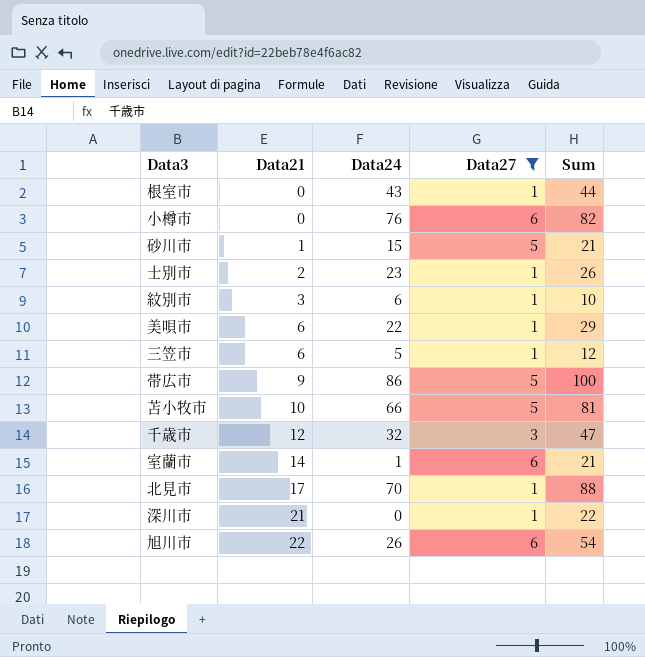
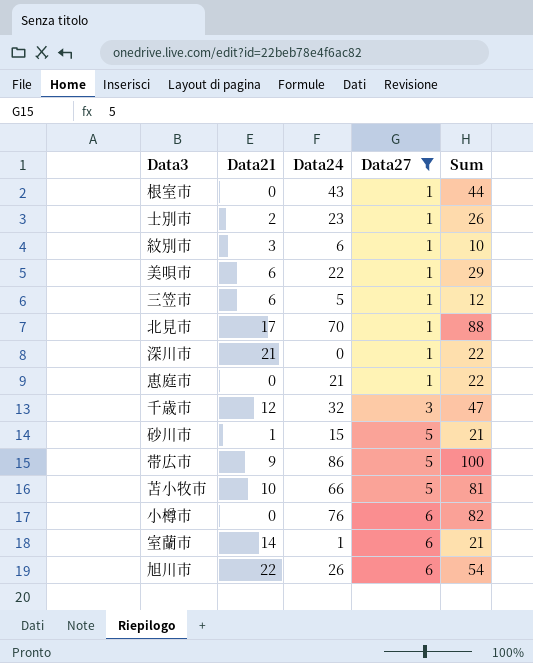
row order: Data21 ascending -> Data27 ascending
row 恵庭市: none -> 0 | 21 | 1 | 22

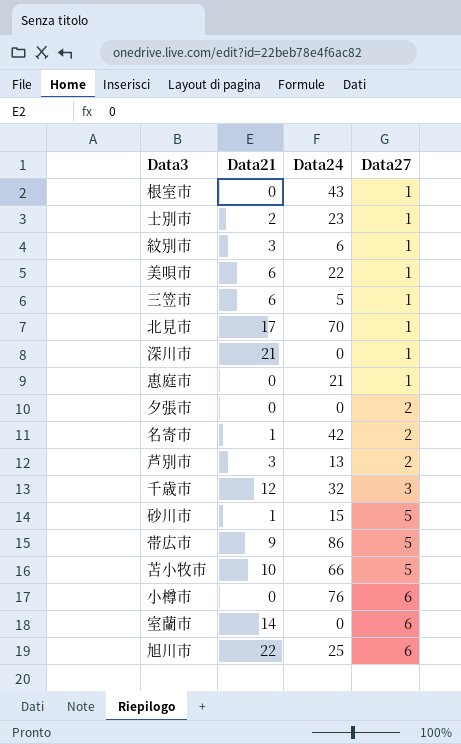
filter: Data27 != 2 -> none
column Sum | formula: [Data21] + [Data24] + [Data27] -> none
室蘭市 | Data24: 1 -> 0
旭川市 | Data24: 26 -> 25

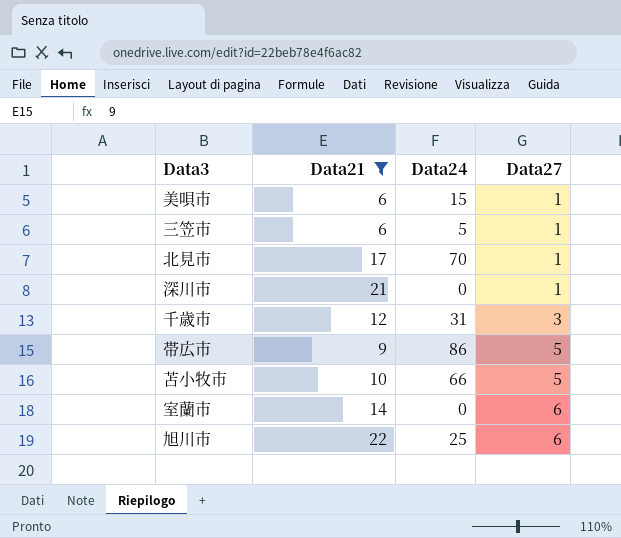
filter: none -> Data21 >= 6
美唄市 | Data24: 22 -> 15
千歳市 | Data24: 32 -> 31

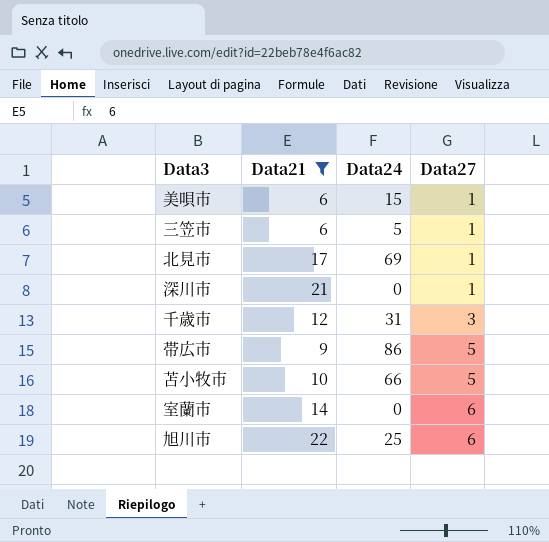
北見市 | Data24: 70 -> 69

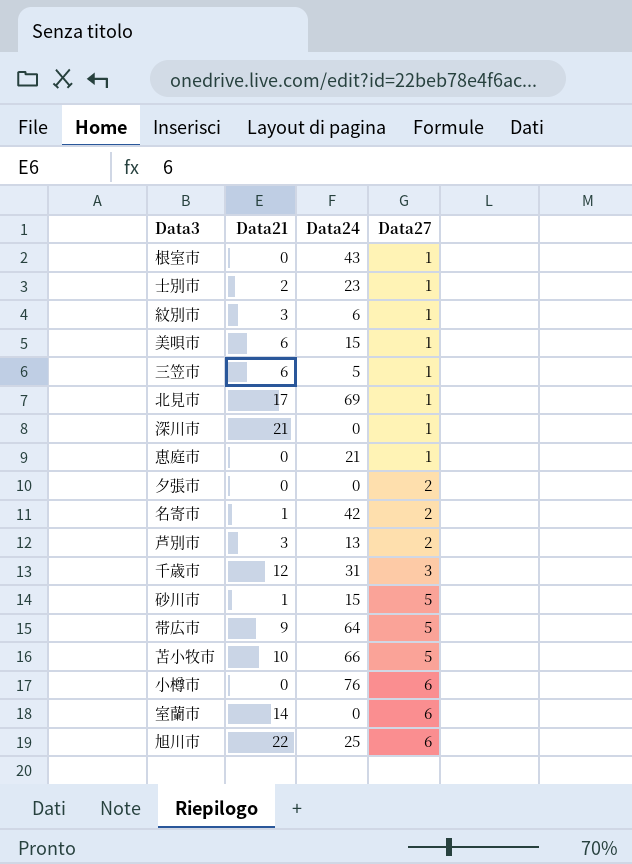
filter: Data21 >= 6 -> none
帯広市 | Data24: 86 -> 64

